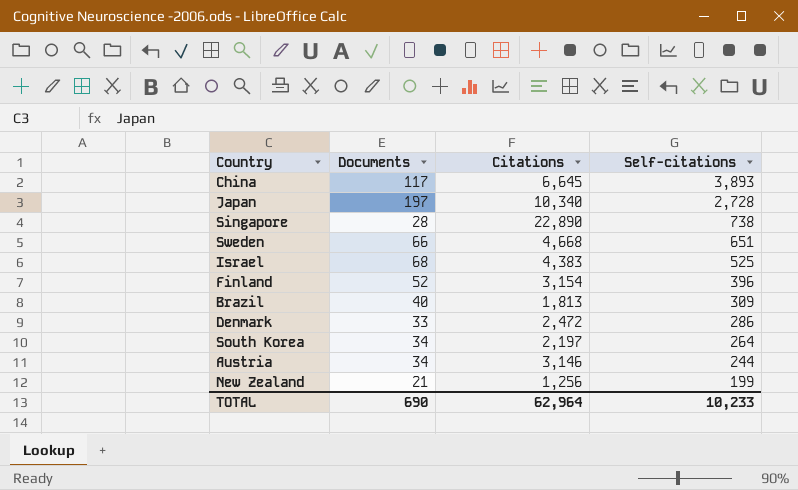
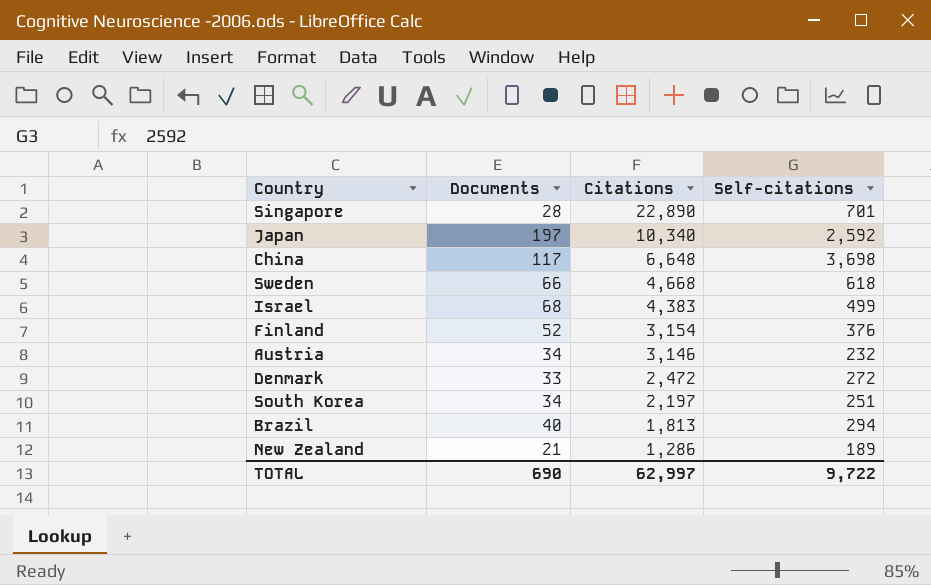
row order: Self-citations descending -> Citations descending
Singapore | Self-citations: 738 -> 701
Japan | Self-citations: 2,728 -> 2,592
China | Citations: 6,645 -> 6,648
China | Self-citations: 3,893 -> 3,698
Sweden | Self-citations: 651 -> 618
Israel | Self-citations: 525 -> 499
Finland | Self-citations: 396 -> 376
Austria | Self-citations: 244 -> 232
Denmark | Self-citations: 286 -> 272
South Korea | Self-citations: 264 -> 251
Brazil | Self-citations: 309 -> 294
New Zealand | Citations: 1,256 -> 1,286
New Zealand | Self-citations: 199 -> 189
TOTAL | Citations: 62,964 -> 62,997
TOTAL | Self-citations: 10,233 -> 9,722

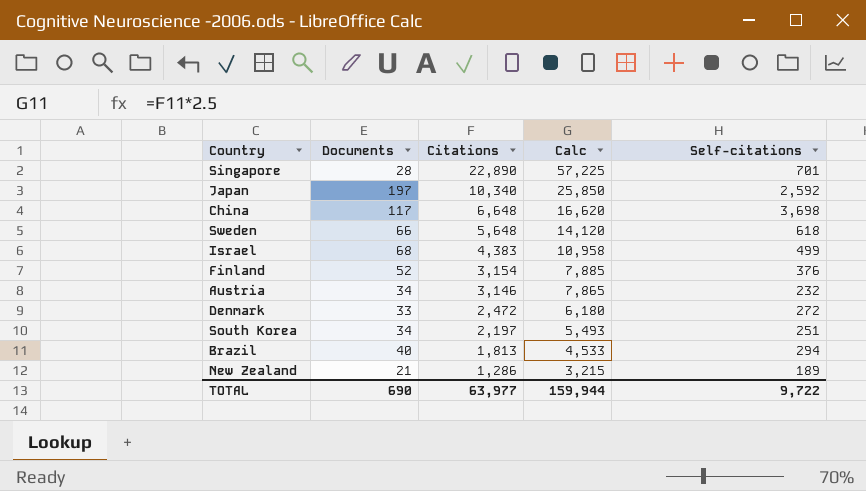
column Calc | formula: none -> [Citations] * 2.5
Sweden | Citations: 4,668 -> 5,648
TOTAL | Citations: 62,997 -> 63,977

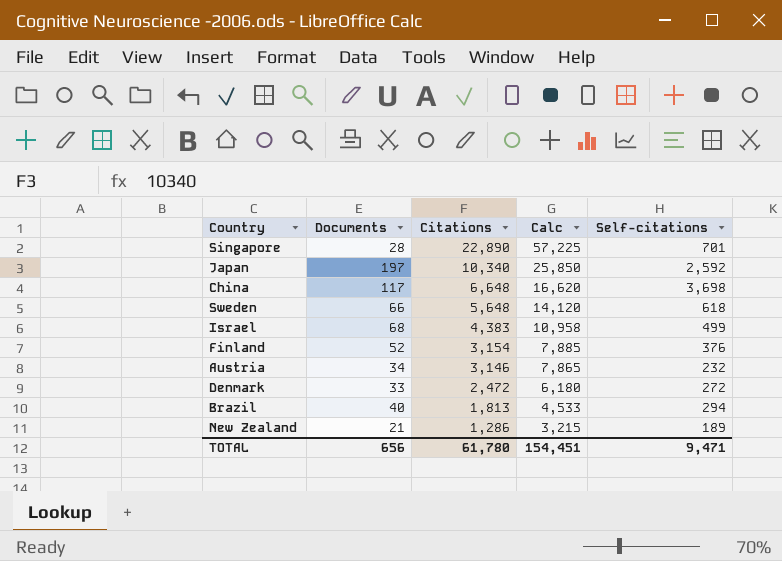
row South Korea: 34 | 2,197 | 5,493 | 251 -> none
TOTAL | Documents: 690 -> 656
TOTAL | Citations: 63,977 -> 61,780
TOTAL | Calc: 159,944 -> 154,451
TOTAL | Self-citations: 9,722 -> 9,471

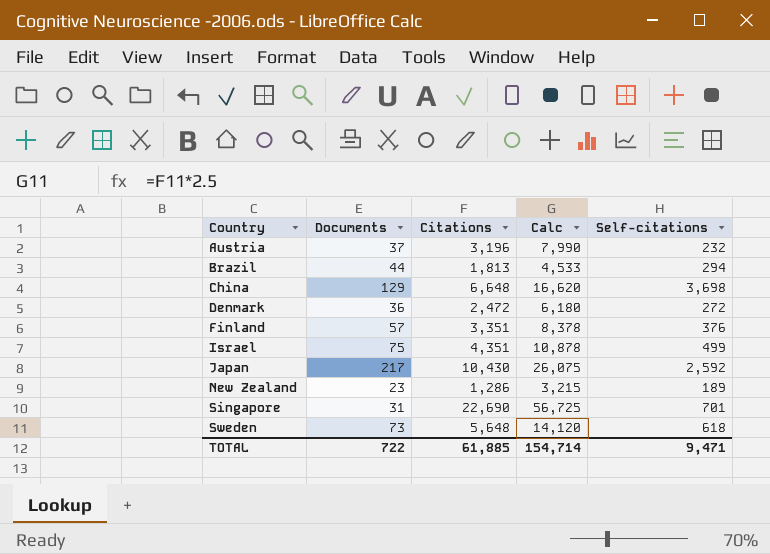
row order: Citations descending -> Country ascending
Austria | Documents: 34 -> 37
Austria | Citations: 3,146 -> 3,196
Austria | Calc: 7,865 -> 7,990
Brazil | Documents: 40 -> 44
China | Documents: 117 -> 129
Denmark | Documents: 33 -> 36
Finland | Documents: 52 -> 57
Finland | Citations: 3,154 -> 3,351
Finland | Calc: 7,885 -> 8,378
Israel | Documents: 68 -> 75
Israel | Citations: 4,383 -> 4,351
Israel | Calc: 10,958 -> 10,878
Japan | Documents: 197 -> 217
Japan | Citations: 10,340 -> 10,430
Japan | Calc: 25,850 -> 26,075
New Zealand | Documents: 21 -> 23
Singapore | Documents: 28 -> 31
Singapore | Citations: 22,890 -> 22,690
Singapore | Calc: 57,225 -> 56,725
Sweden | Documents: 66 -> 73
TOTAL | Documents: 656 -> 722
TOTAL | Citations: 61,780 -> 61,885
TOTAL | Calc: 154,451 -> 154,714

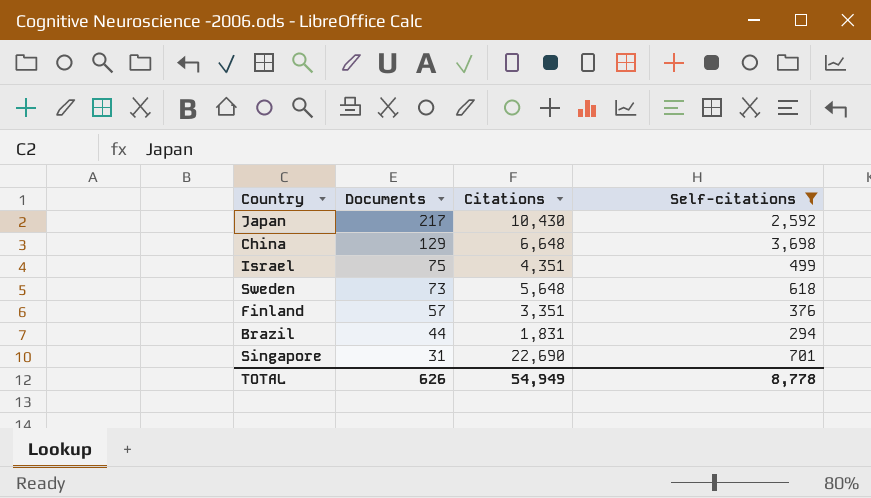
filter: none -> Self-citations >= 294
row order: Country ascending -> Documents descending
column Calc | formula: [Citations] * 2.5 -> none
Brazil | Citations: 1,813 -> 1,831
TOTAL | Documents: 722 -> 626
TOTAL | Citations: 61,885 -> 54,949
TOTAL | Self-citations: 9,471 -> 8,778

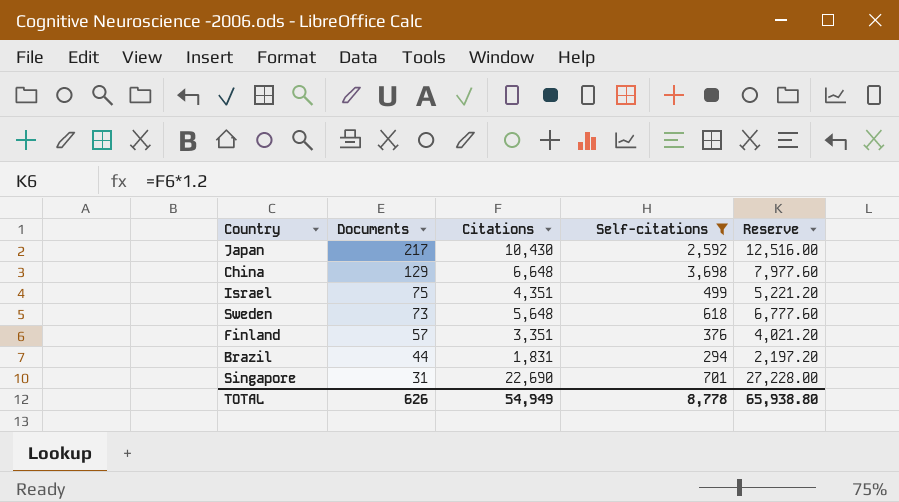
column Reserve | formula: none -> [Citations] * 1.2

